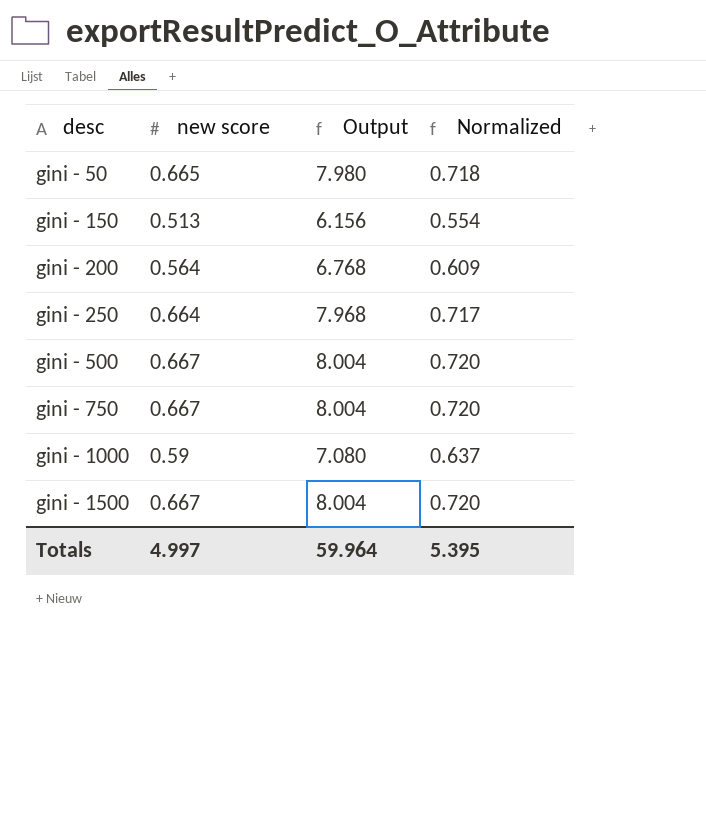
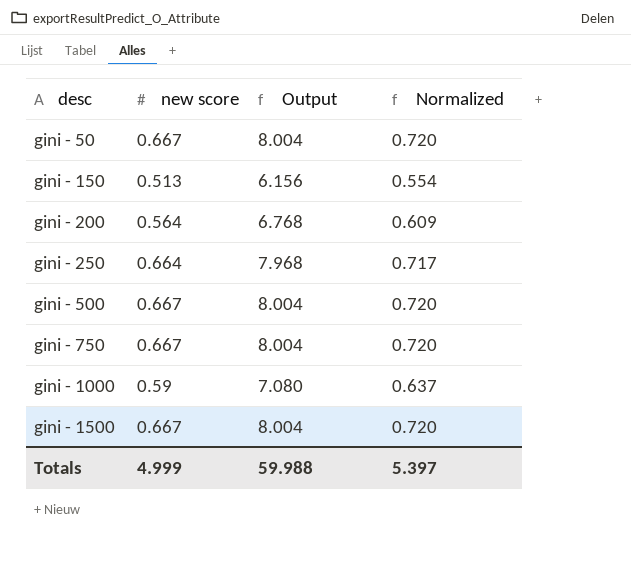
gini - 50 | new score: 0.665 -> 0.667
gini - 50 | Output: 7.980 -> 8.004
gini - 50 | Normalized: 0.718 -> 0.720
Totals | new score: 4.997 -> 4.999
Totals | Output: 59.964 -> 59.988
Totals | Normalized: 5.395 -> 5.397

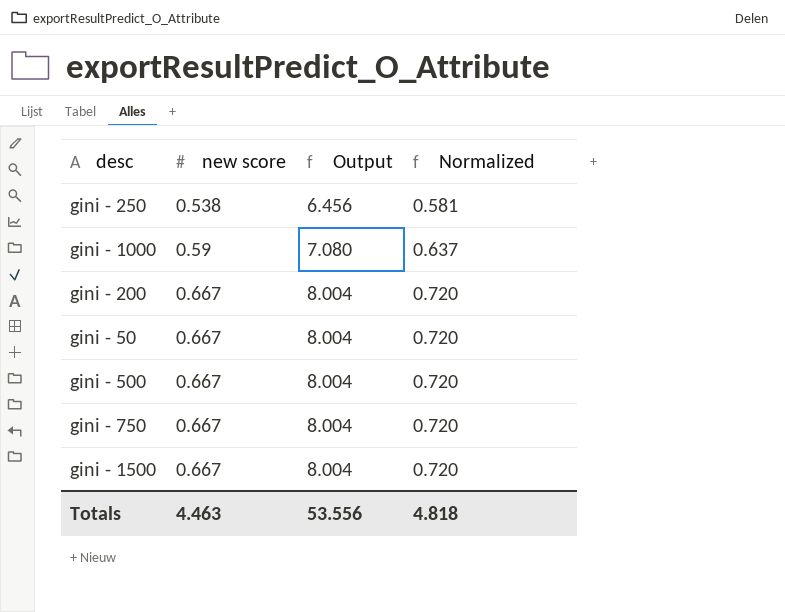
row order: desc ascending -> new score ascending
row gini - 150: 0.513 | 6.156 | 0.554 -> none
gini - 250 | new score: 0.664 -> 0.538
gini - 250 | Output: 7.968 -> 6.456
gini - 250 | Normalized: 0.717 -> 0.581
gini - 200 | new score: 0.564 -> 0.667
gini - 200 | Output: 6.768 -> 8.004
gini - 200 | Normalized: 0.609 -> 0.720
Totals | new score: 4.999 -> 4.463
Totals | Output: 59.988 -> 53.556
Totals | Normalized: 5.397 -> 4.818

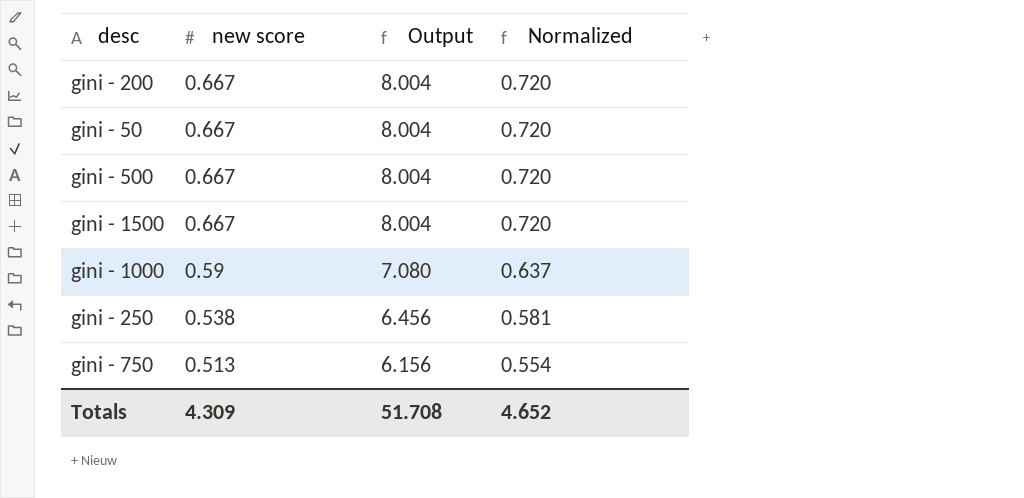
row order: new score ascending -> new score descending
gini - 750 | new score: 0.667 -> 0.513
gini - 750 | Output: 8.004 -> 6.156
gini - 750 | Normalized: 0.720 -> 0.554
Totals | new score: 4.463 -> 4.309
Totals | Output: 53.556 -> 51.708
Totals | Normalized: 4.818 -> 4.652

